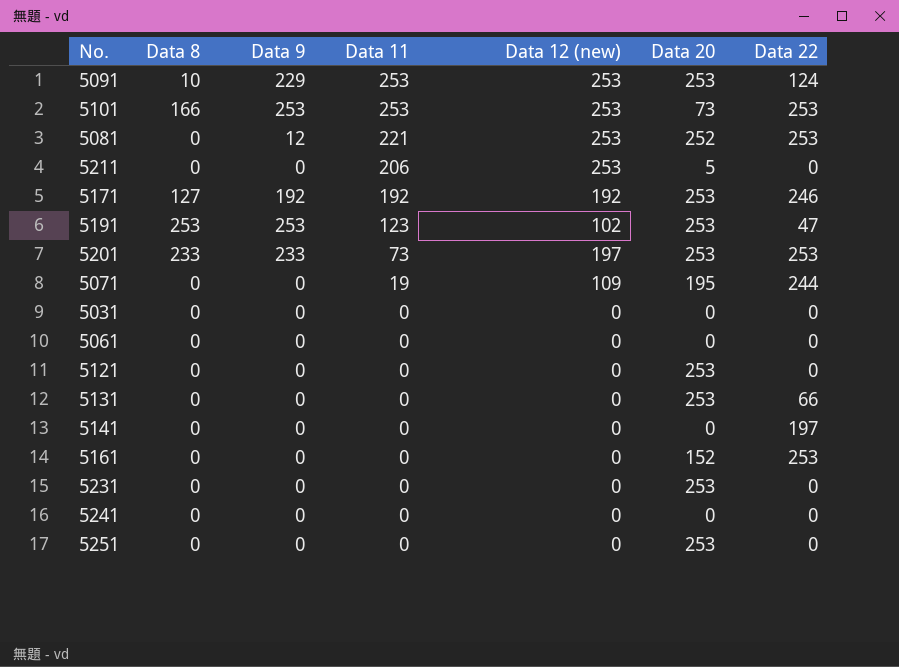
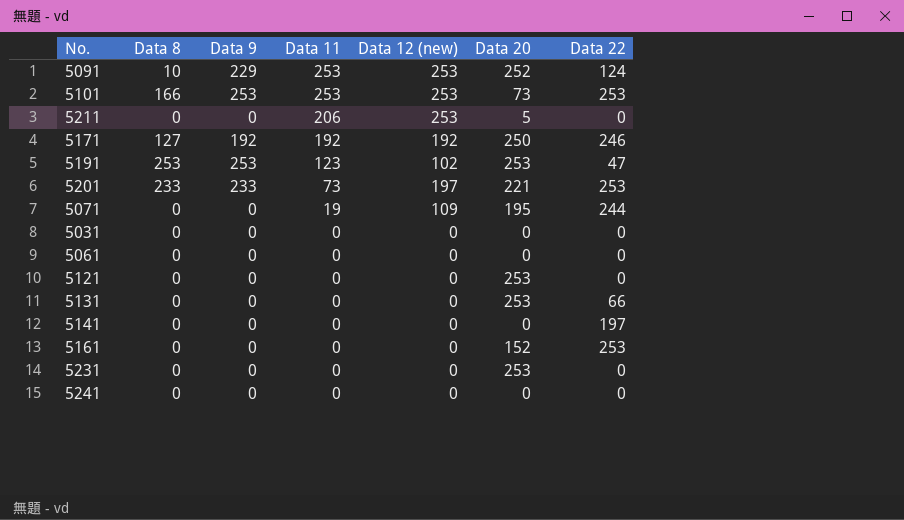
row 5081: 0 | 12 | 221 | 253 | 252 | 253 -> none
row 5251: 0 | 0 | 0 | 0 | 253 | 0 -> none
5091 | Data 20: 253 -> 252
5171 | Data 20: 253 -> 250
5201 | Data 20: 253 -> 221

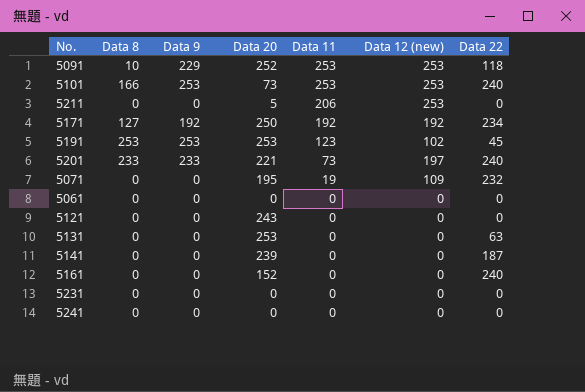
column Data 20 | position: 6 -> 4
row 5031: 0 | 0 | 0 | 0 | 0 | 0 -> none
5091 | Data 22: 124 -> 118
5101 | Data 22: 253 -> 240
5171 | Data 22: 246 -> 234
5191 | Data 22: 47 -> 45
5201 | Data 22: 253 -> 240
5071 | Data 22: 244 -> 232
5121 | Data 20: 253 -> 243
5131 | Data 22: 66 -> 63
5141 | Data 20: 0 -> 239
5141 | Data 22: 197 -> 187
5161 | Data 22: 253 -> 240
5231 | Data 20: 253 -> 0

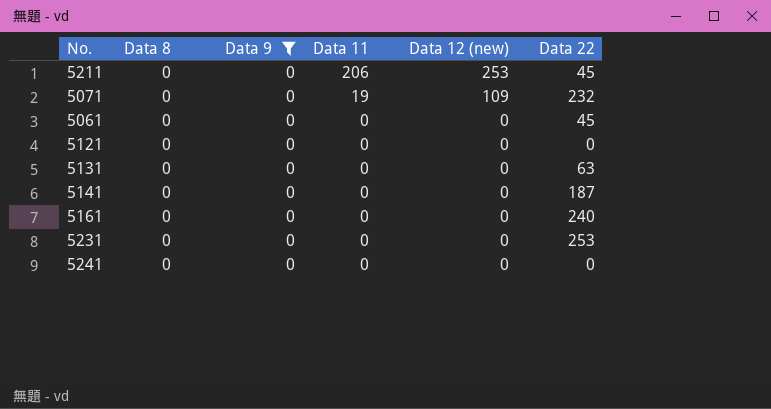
filter: none -> Data 9 = 0
column Data 20 | position: 4 -> none
5211 | Data 22: 0 -> 45
5061 | Data 22: 0 -> 45
5231 | Data 22: 0 -> 253

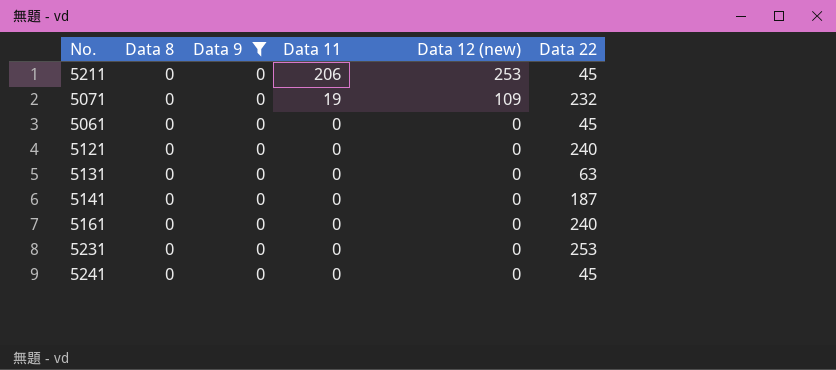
5121 | Data 22: 0 -> 240
5241 | Data 22: 0 -> 45

